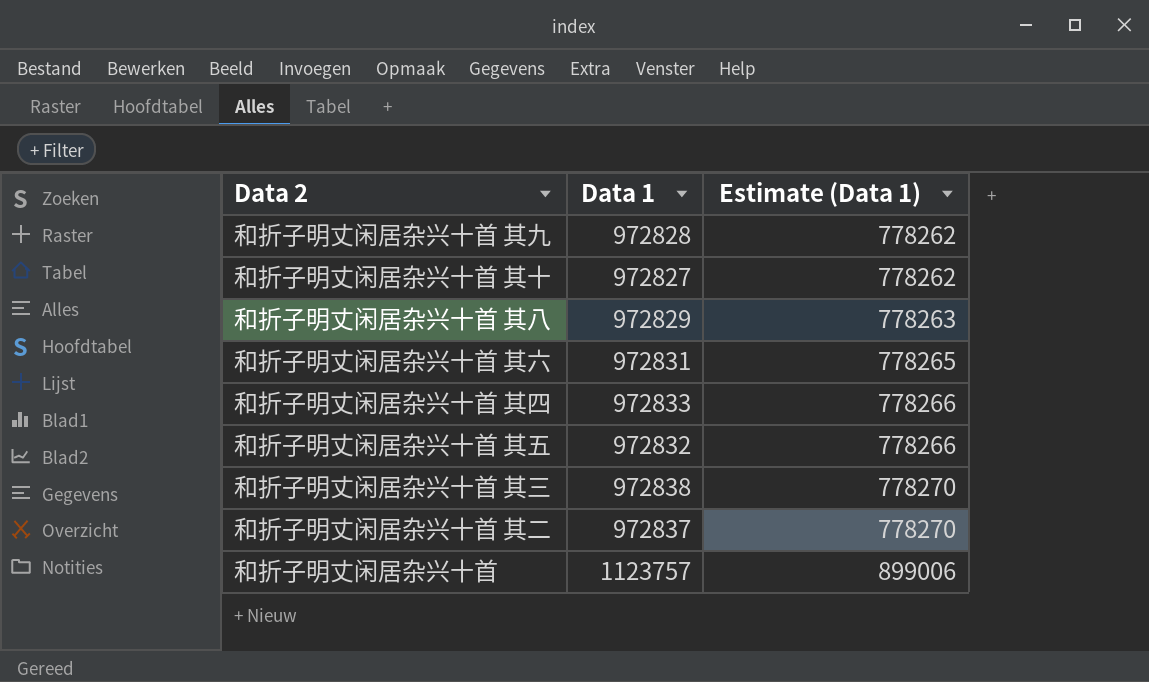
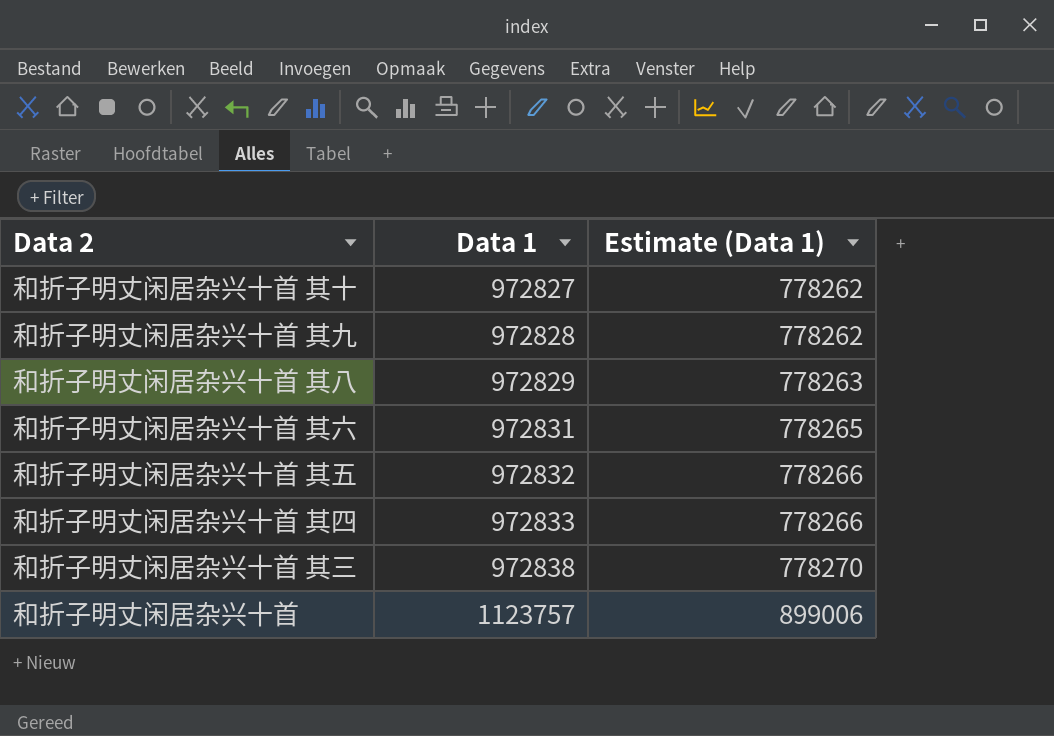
row order: Estimate (Data 1) ascending -> Data 1 ascending
row 和折子明丈闲居杂兴十首 其二: 972837 | 778270 -> none

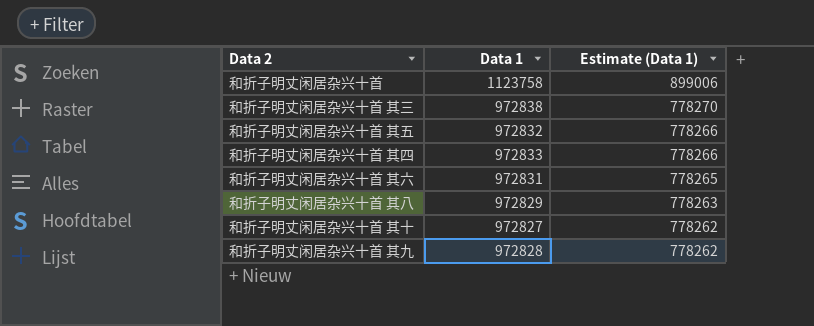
row order: Data 1 ascending -> Estimate (Data 1) descending
和折子明丈闲居杂兴十首 | Data 1: 1123757 -> 1123758

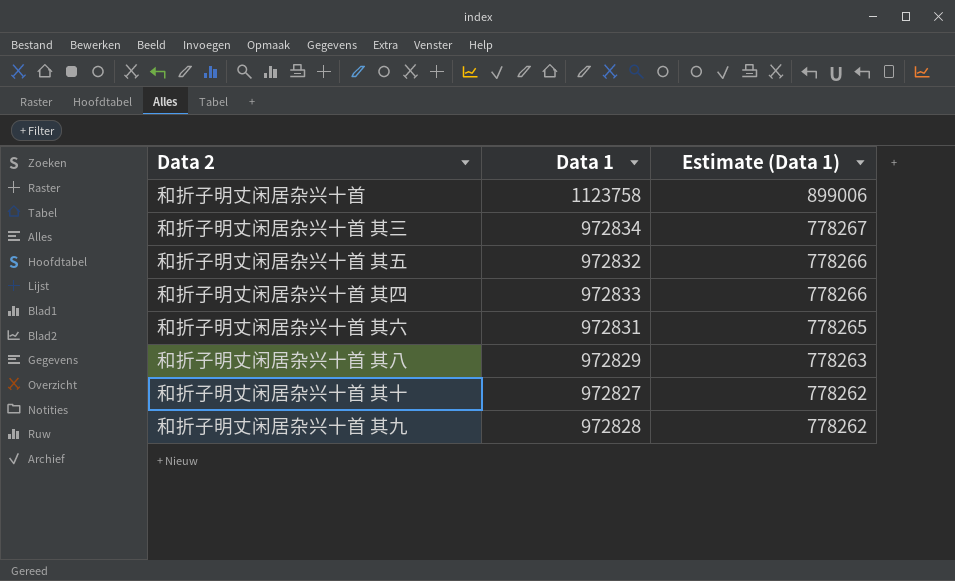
和折子明丈闲居杂兴十首 其三 | Data 1: 972838 -> 972834
和折子明丈闲居杂兴十首 其三 | Estimate (Data 1): 778270 -> 778267

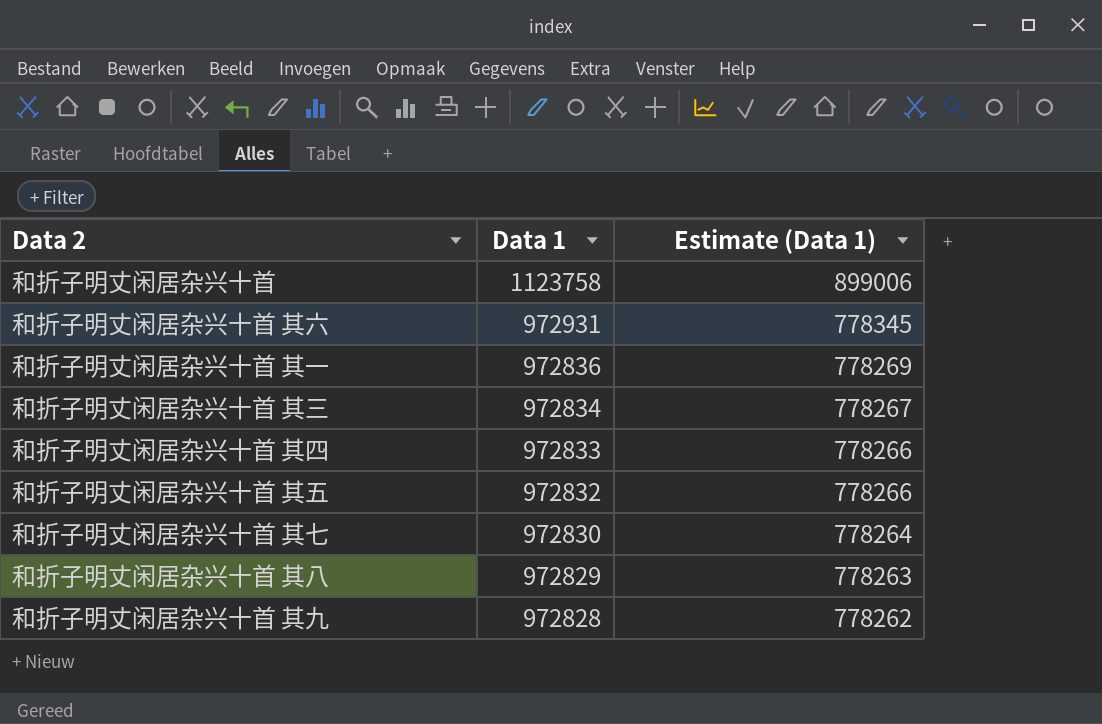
row order: Estimate (Data 1) descending -> Data 1 descending
row 和折子明丈闲居杂兴十首 其十: 972827 | 778262 -> none
和折子明丈闲居杂兴十首 其六 | Data 1: 972831 -> 972931
和折子明丈闲居杂兴十首 其六 | Estimate (Data 1): 778265 -> 778345
row 和折子明丈闲居杂兴十首 其一: none -> 972836 | 778269
row 和折子明丈闲居杂兴十首 其七: none -> 972830 | 778264

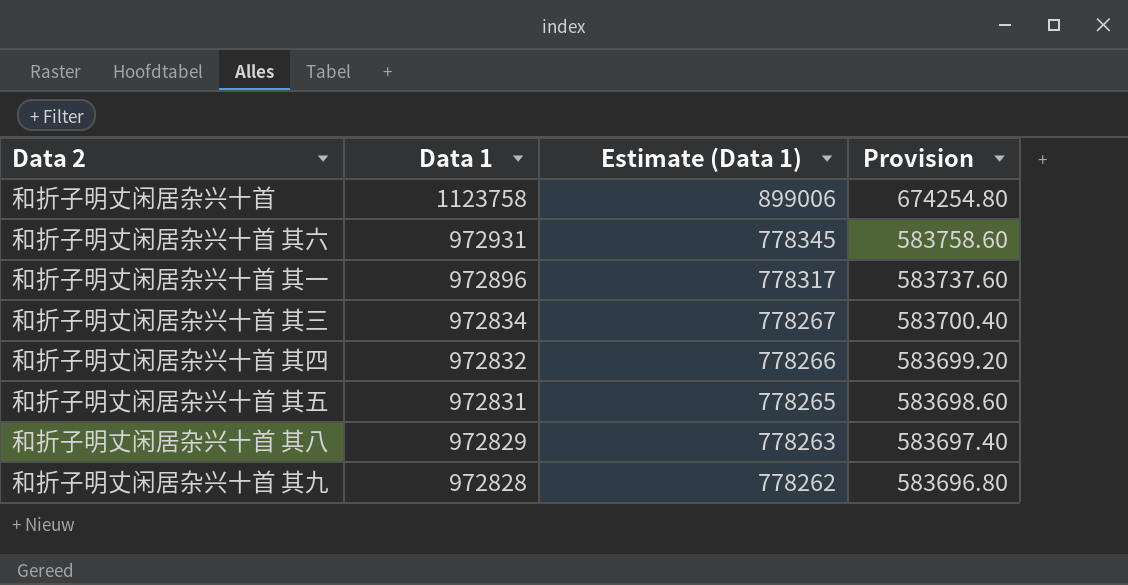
column Provision | formula: none -> [Data 1] * 0.6
row 和折子明丈闲居杂兴十首 其七: 972830 | 778264 -> none
和折子明丈闲居杂兴十首 其一 | Data 1: 972836 -> 972896
和折子明丈闲居杂兴十首 其一 | Estimate (Data 1): 778269 -> 778317
和折子明丈闲居杂兴十首 其四 | Data 1: 972833 -> 972832
和折子明丈闲居杂兴十首 其五 | Data 1: 972832 -> 972831
和折子明丈闲居杂兴十首 其五 | Estimate (Data 1): 778266 -> 778265

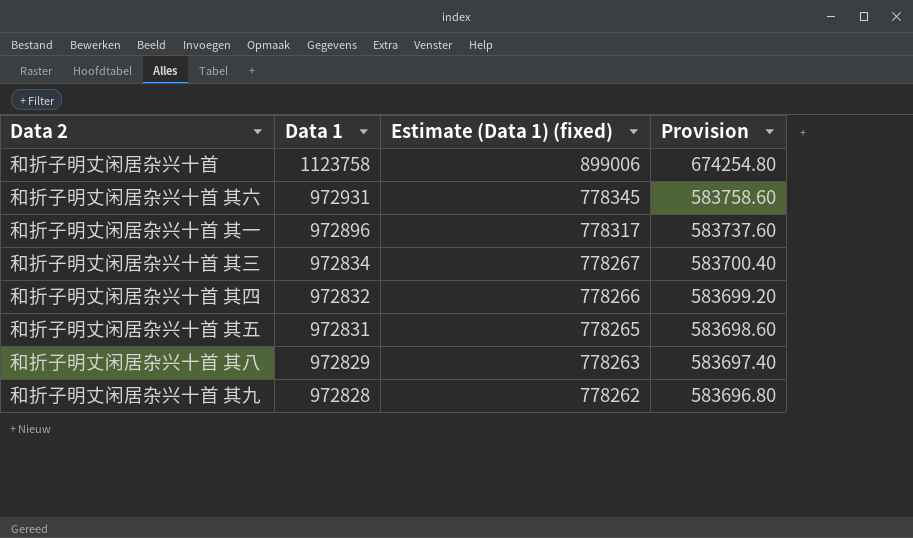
column name: Estimate (Data 1) -> Estimate (Data 1) (fixed)

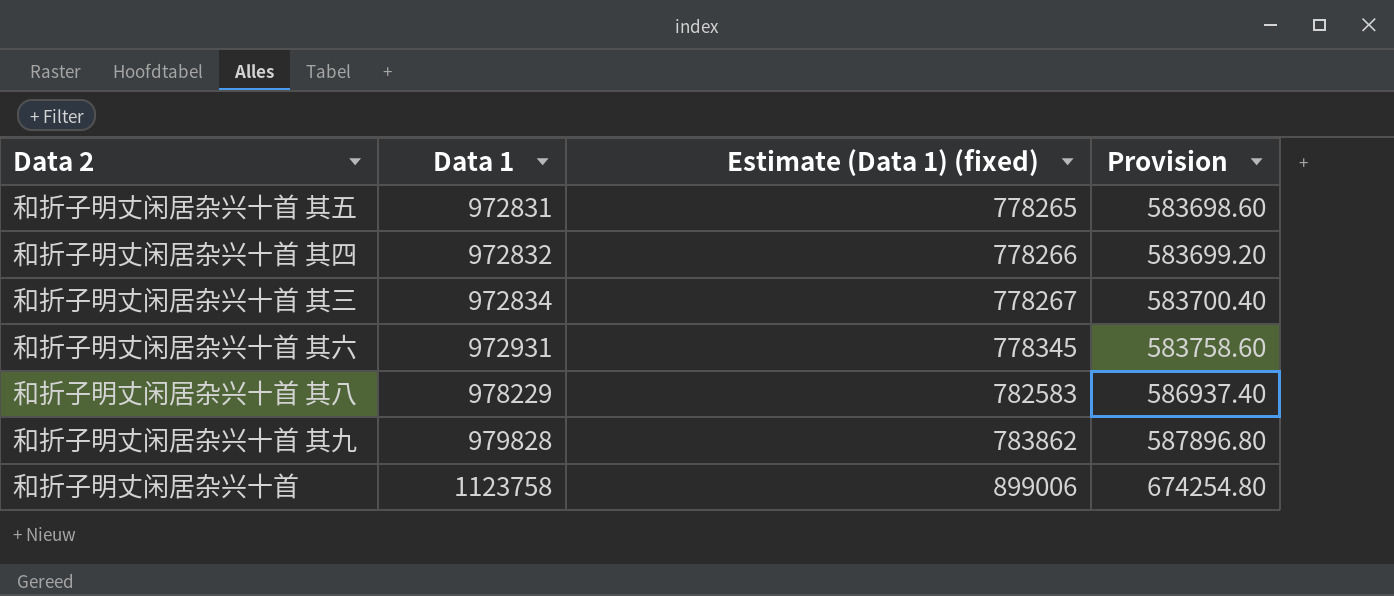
row order: Data 1 descending -> Data 1 ascending
row 和折子明丈闲居杂兴十首 其一: 972896 | 778317 | 583737.60 -> none
和折子明丈闲居杂兴十首 其八 | Data 1: 972829 -> 978229
和折子明丈闲居杂兴十首 其八 | Estimate (Data 1) (fixed): 778263 -> 782583
和折子明丈闲居杂兴十首 其八 | Provision: 583697.40 -> 586937.40
和折子明丈闲居杂兴十首 其九 | Data 1: 972828 -> 979828
和折子明丈闲居杂兴十首 其九 | Estimate (Data 1) (fixed): 778262 -> 783862
和折子明丈闲居杂兴十首 其九 | Provision: 583696.80 -> 587896.80

